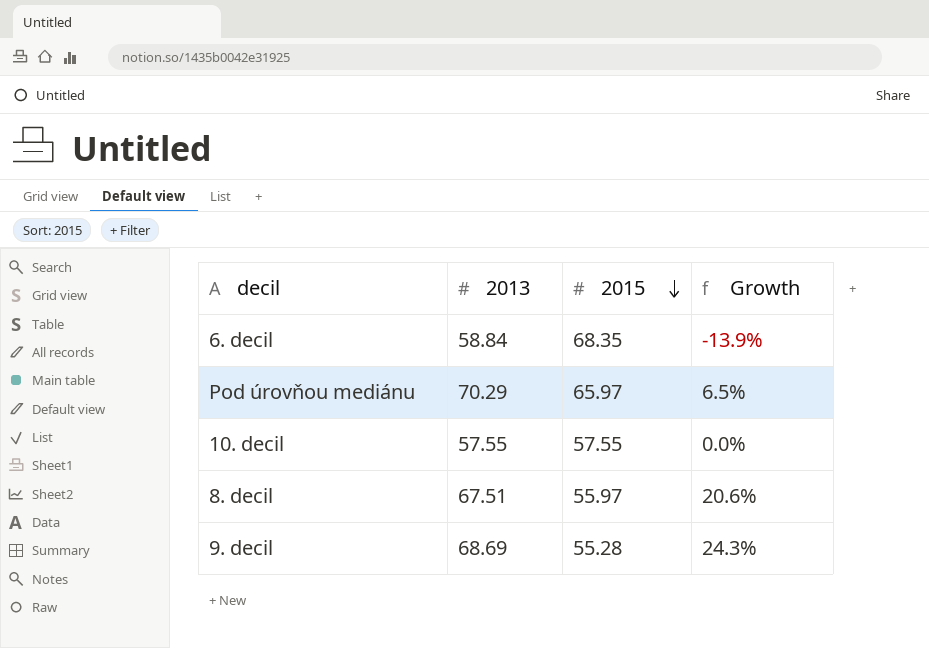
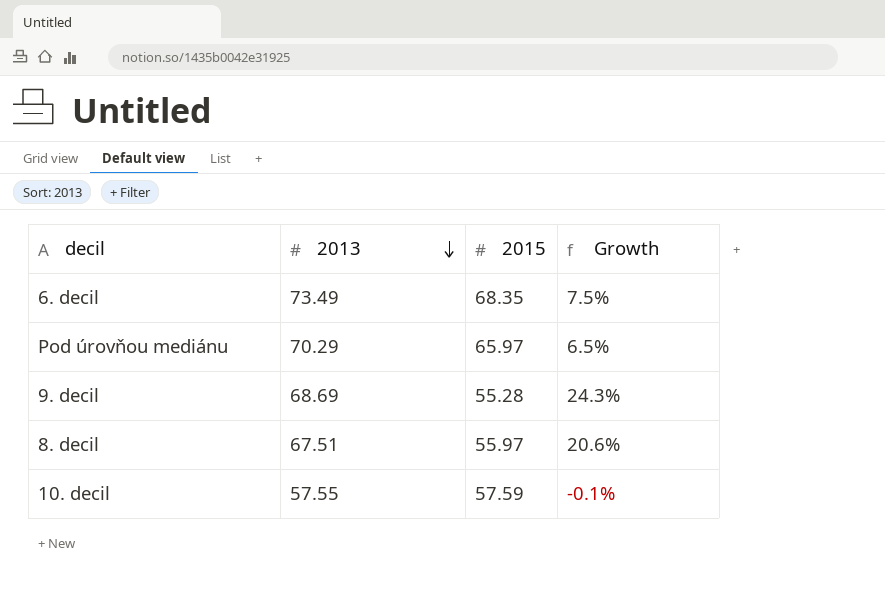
row order: 2015 descending -> 2013 descending
6. decil | 2013: 58.84 -> 73.49
6. decil | Growth: -13.9% -> 7.5%
10. decil | 2015: 57.55 -> 57.59
10. decil | Growth: 0.0% -> -0.1%

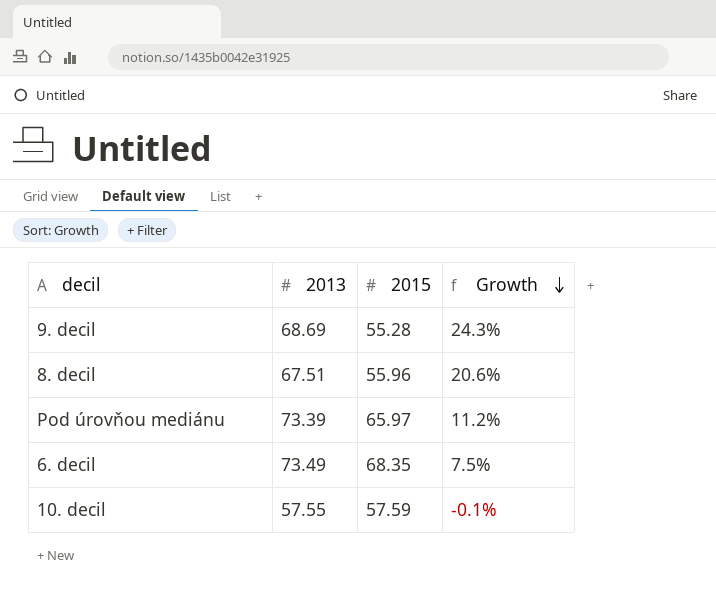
row order: 2013 descending -> Growth descending
8. decil | 2015: 55.97 -> 55.96
Pod úrovňou mediánu | 2013: 70.29 -> 73.39
Pod úrovňou mediánu | Growth: 6.5% -> 11.2%

